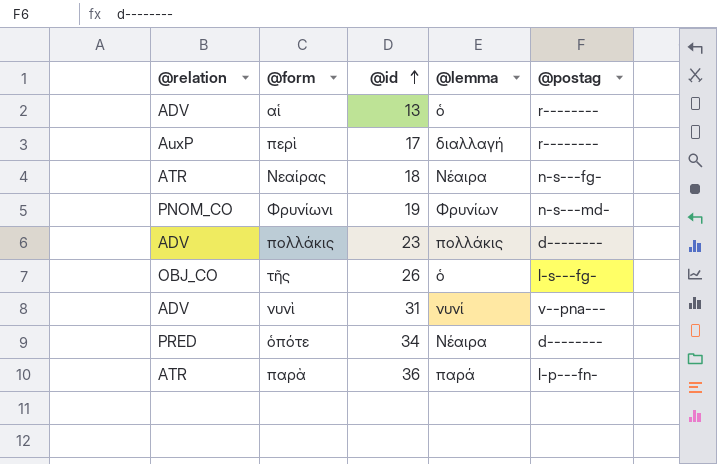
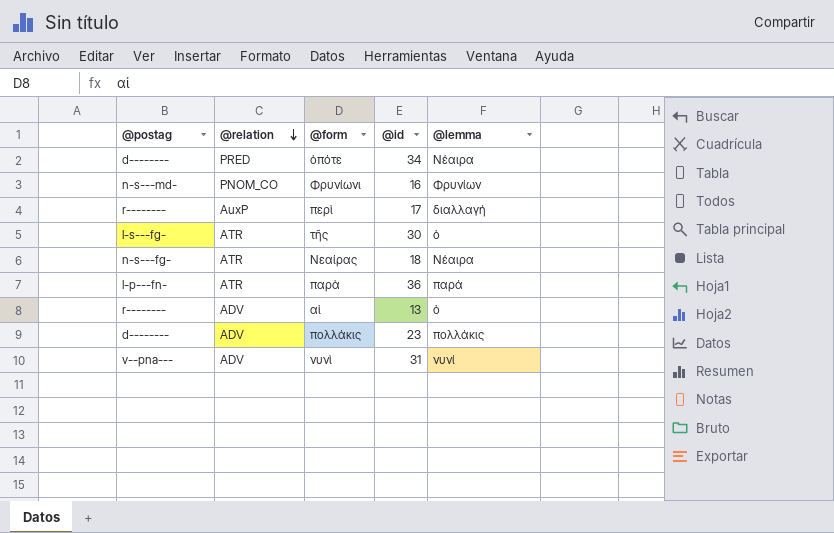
row order: @id ascending -> @relation descending
column @postag | position: 5 -> 1
Φρυνίωνι | @id: 19 -> 16
τῆς | @relation: OBJ_CO -> ATR
τῆς | @id: 26 -> 30

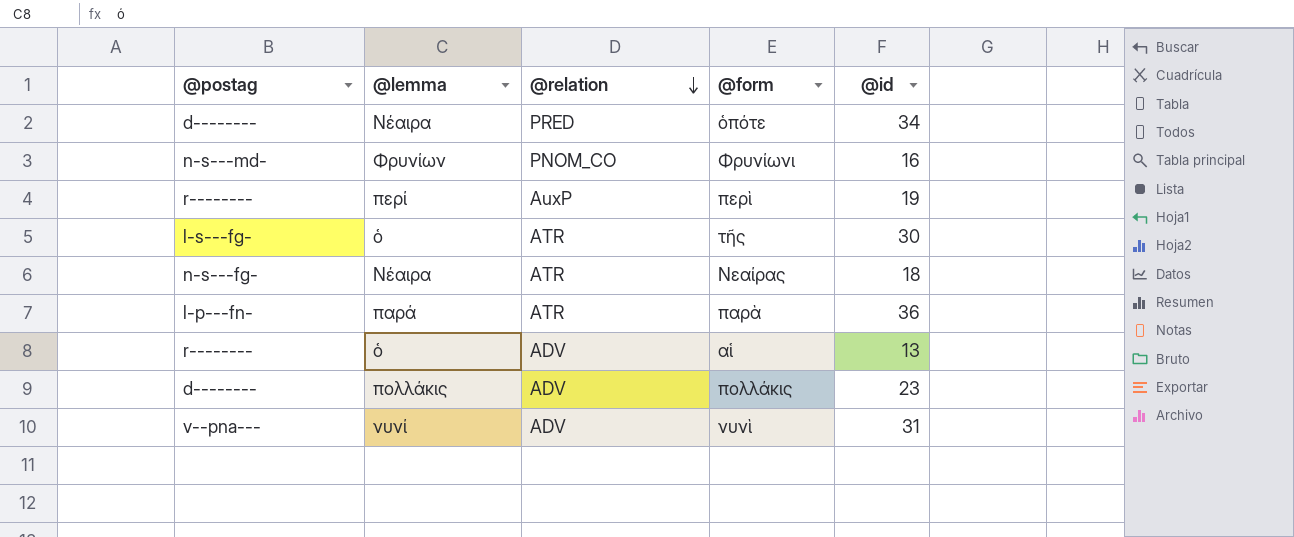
column @lemma | position: 5 -> 2
περὶ | @lemma: διαλλαγή -> περί
περὶ | @id: 17 -> 19

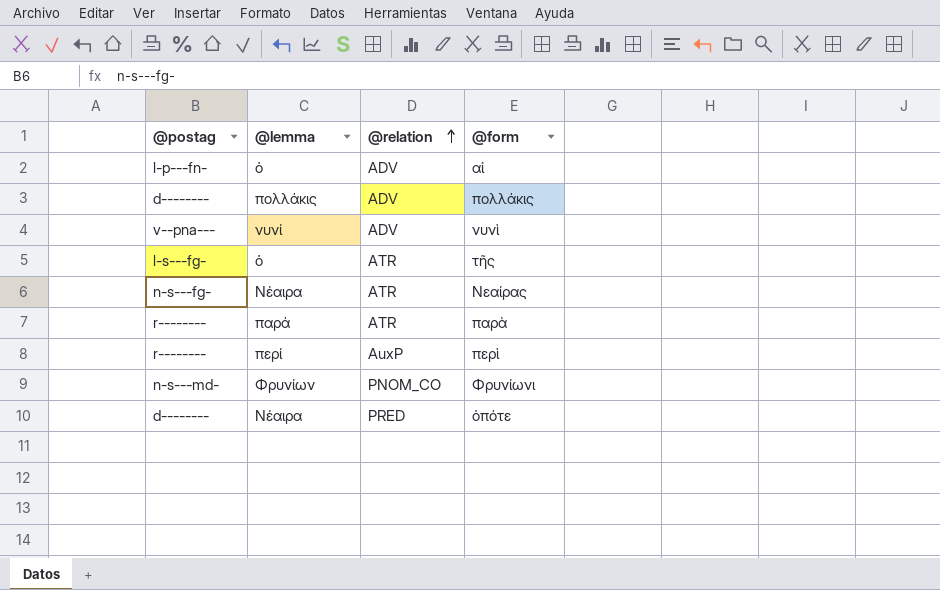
row order: @relation descending -> @relation ascending
column @id | position: 5 -> none
αἱ | @postag: r-------- -> l-p---fn-
παρὰ | @postag: l-p---fn- -> r--------

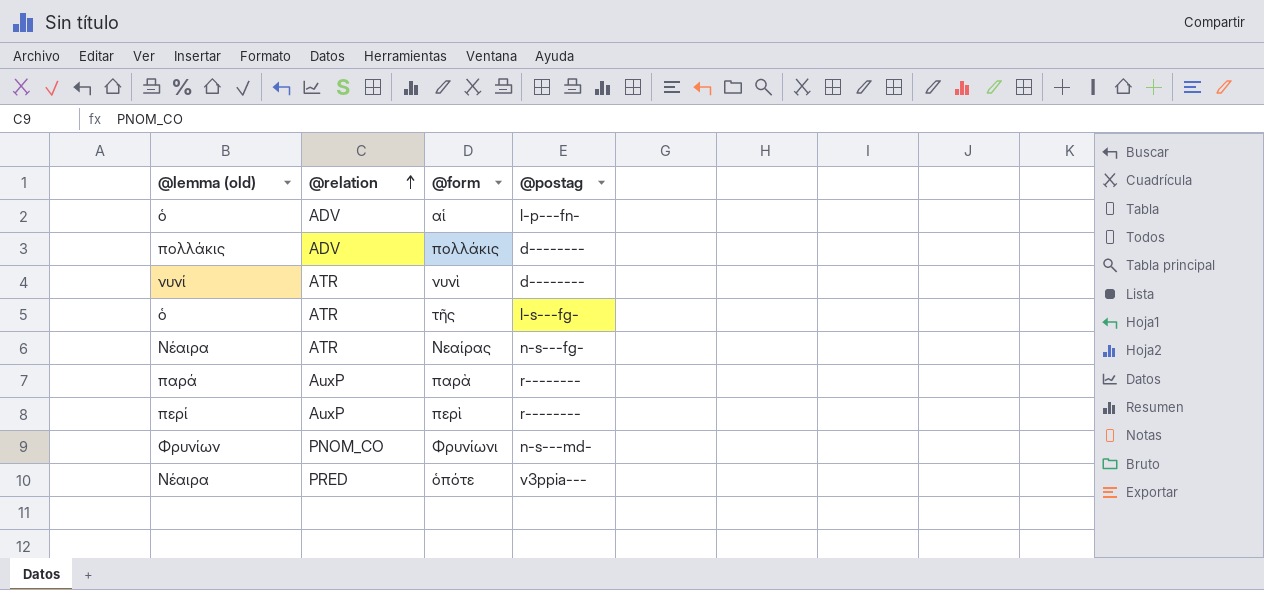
column name: @lemma -> @lemma (old)
column @postag | position: 1 -> 4
νυνὶ | @relation: ADV -> ATR
νυνὶ | @postag: v--pna--- -> d--------
παρὰ | @relation: ATR -> AuxP
ὁπότε | @postag: d-------- -> v3ppia---

